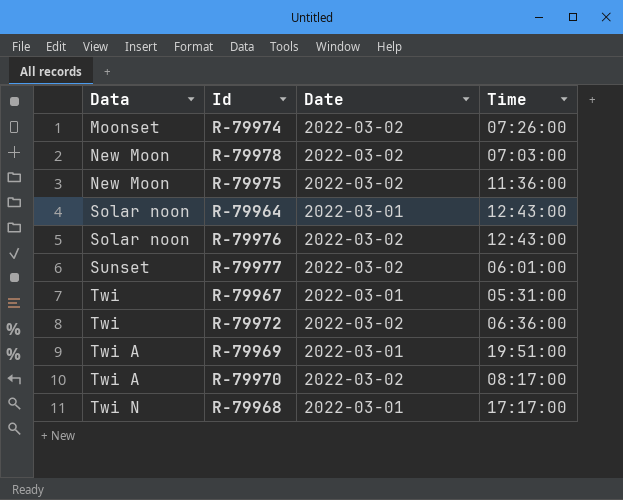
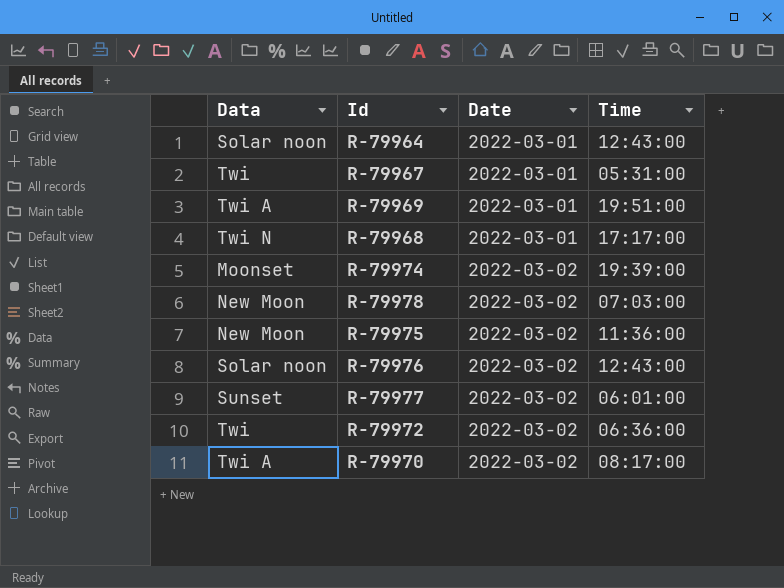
row order: Data ascending -> Date ascending
R-79974 | Time: 07:26:00 -> 19:39:00

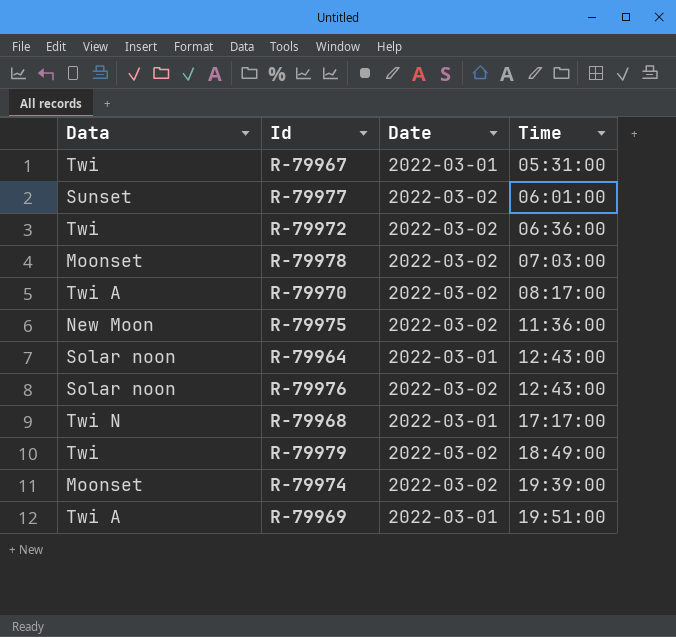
row order: Date ascending -> Time ascending
R-79978 | Data: New Moon -> Moonset
row R-79979: none -> Twi | 2022-03-02 | 18:49:00

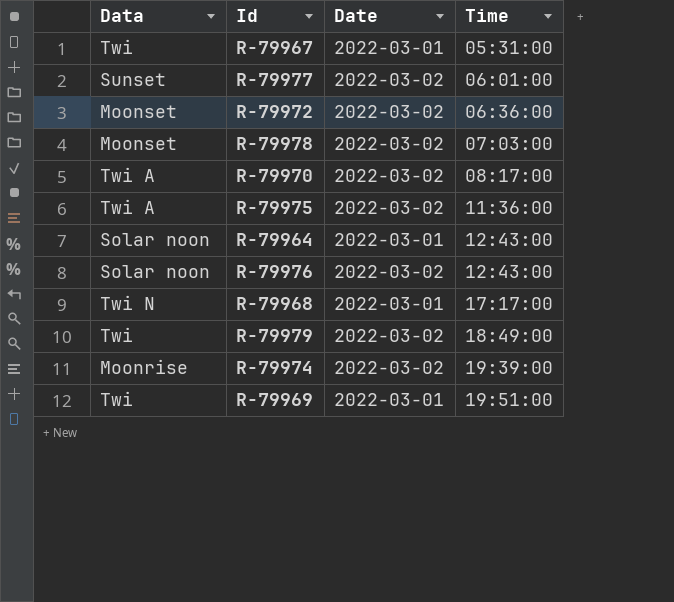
R-79972 | Data: Twi -> Moonset
R-79975 | Data: New Moon -> Twi A
R-79974 | Data: Moonset -> Moonrise
R-79969 | Data: Twi A -> Twi

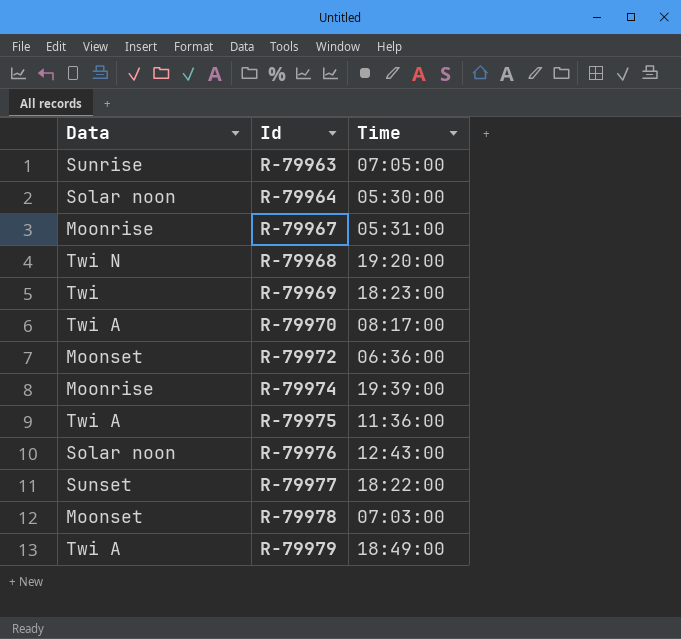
row order: Time ascending -> Id ascending
column Date | position: 3 -> none
row R-79963: none -> Sunrise | 07:05:00
R-79964 | Time: 12:43:00 -> 05:30:00
R-79967 | Data: Twi -> Moonrise
R-79968 | Time: 17:17:00 -> 19:20:00
R-79969 | Time: 19:51:00 -> 18:23:00
R-79977 | Time: 06:01:00 -> 18:22:00
R-79979 | Data: Twi -> Twi A

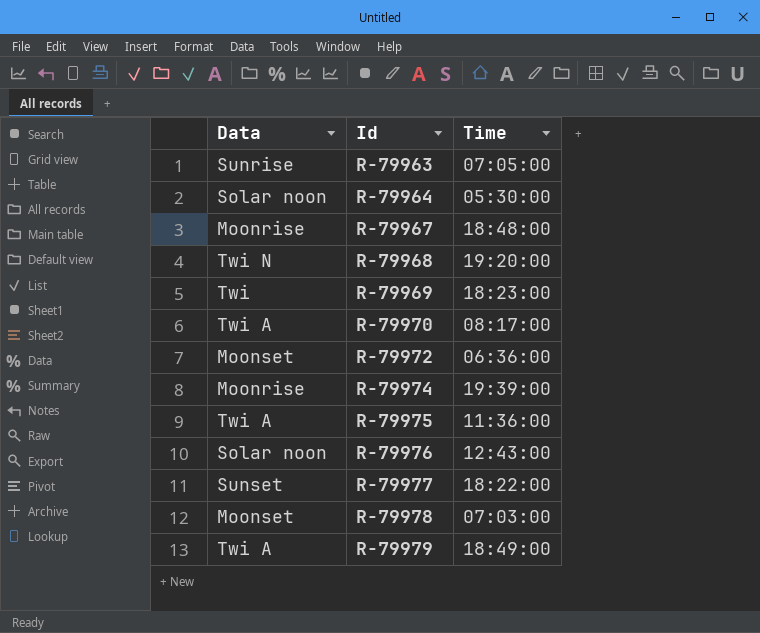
R-79967 | Time: 05:31:00 -> 18:48:00

